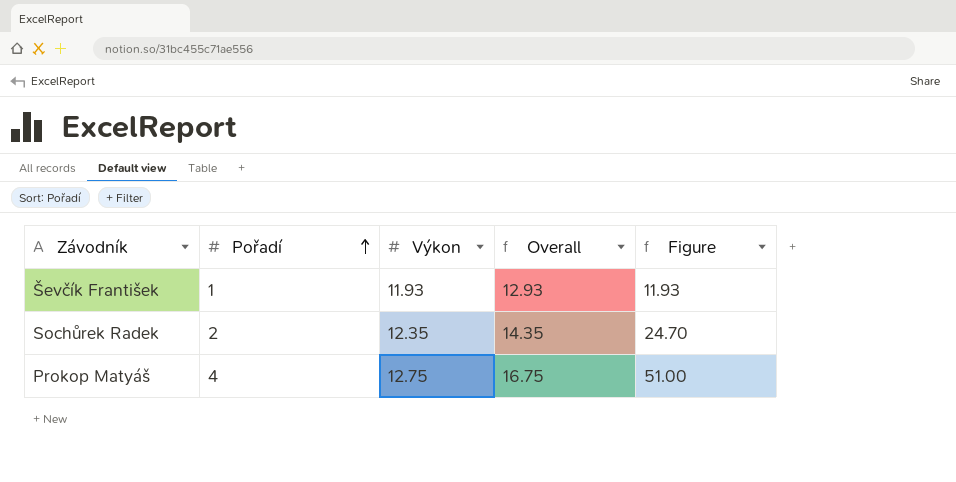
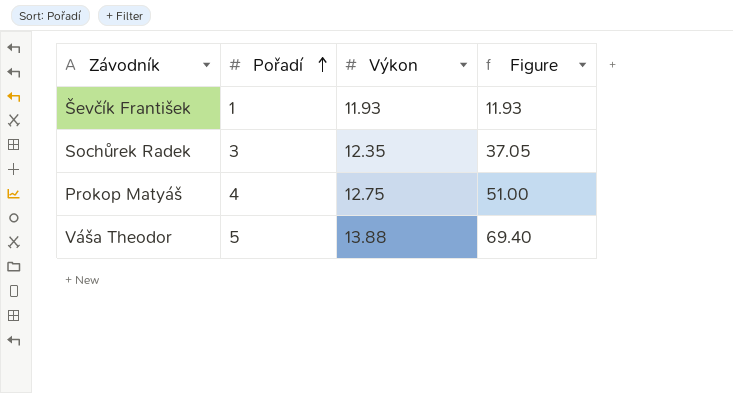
column Overall | formula: [Pořadí] + [Výkon] -> none
Sochůrek Radek | Pořadí: 2 -> 3
Sochůrek Radek | Figure: 24.70 -> 37.05
row Váša Theodor: none -> 5 | 13.88 | 69.40

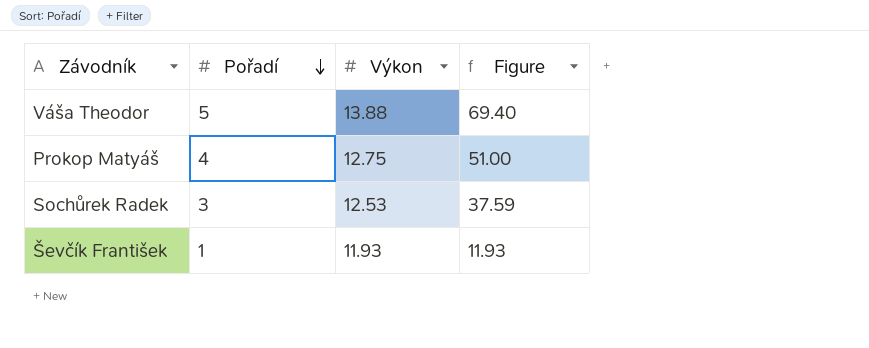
row order: Pořadí ascending -> Pořadí descending
Sochůrek Radek | Výkon: 12.35 -> 12.53
Sochůrek Radek | Figure: 37.05 -> 37.59

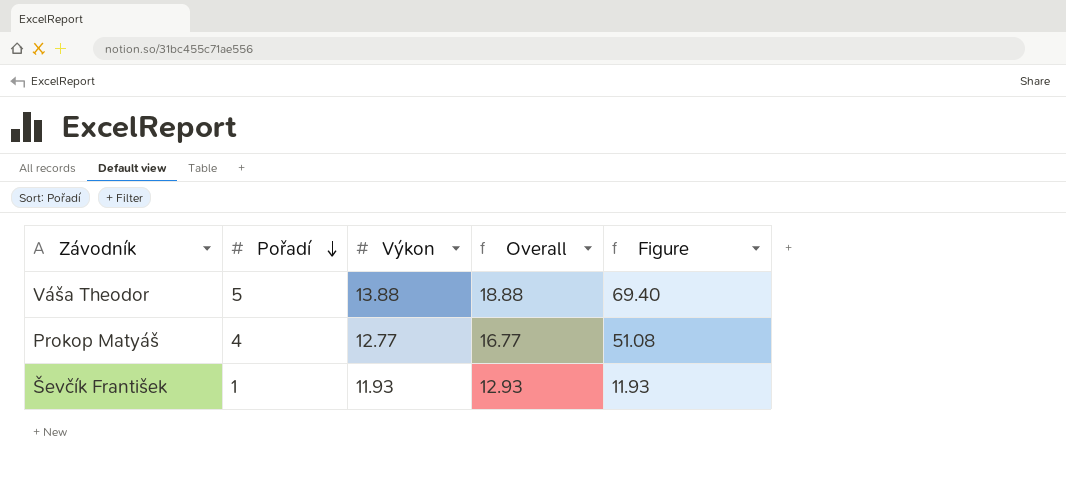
column Overall | formula: none -> [Pořadí] + [Výkon]
row Sochůrek Radek: 3 | 12.53 | 37.59 -> none
Prokop Matyáš | Výkon: 12.75 -> 12.77
Prokop Matyáš | Figure: 51.00 -> 51.08

